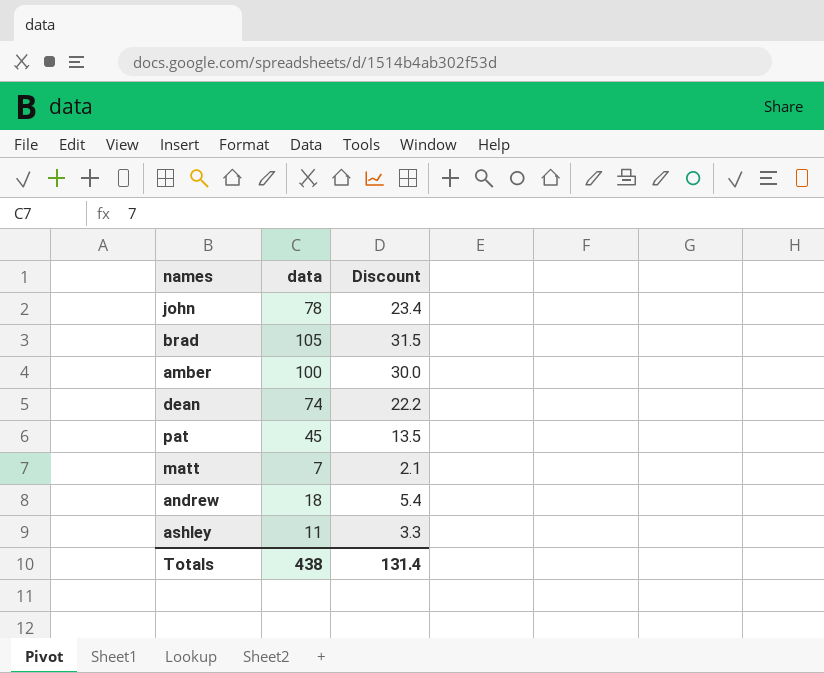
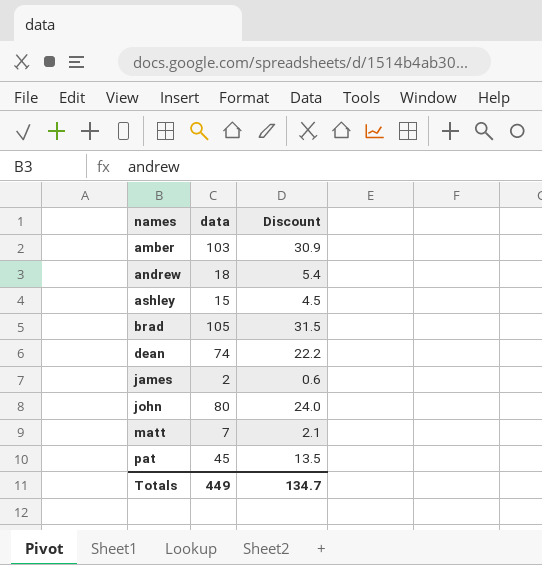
row order: none -> names ascending
amber | data: 100 -> 103
amber | Discount: 30.0 -> 30.9
ashley | data: 11 -> 15
ashley | Discount: 3.3 -> 4.5
row james: none -> 2 | 0.6
john | data: 78 -> 80
john | Discount: 23.4 -> 24.0
Totals | data: 438 -> 449
Totals | Discount: 131.4 -> 134.7

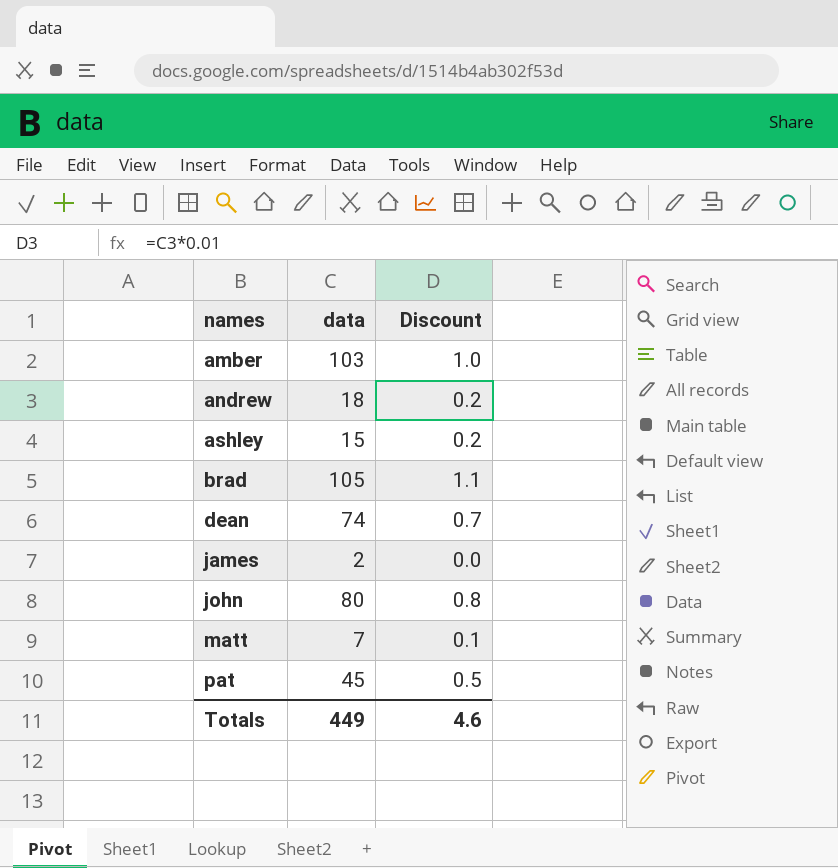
column Discount | formula: [data] * 0.3 -> [data] * 0.01
Totals | Discount: 134.7 -> 4.6

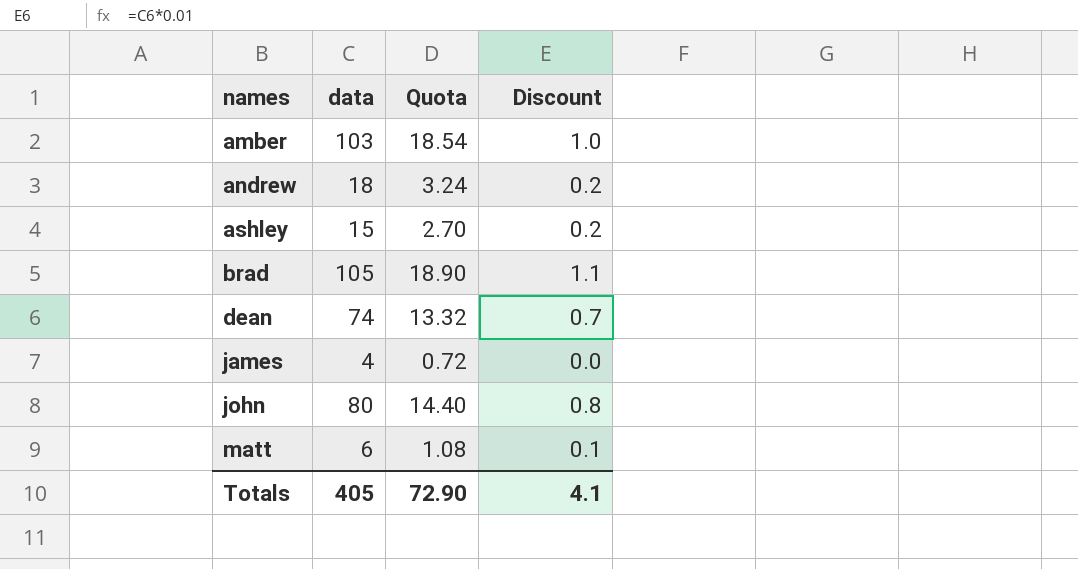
column Quota | formula: none -> [data] * 0.18
row pat: 45 | 0.5 -> none
james | data: 2 -> 4
matt | data: 7 -> 6
Totals | data: 449 -> 405
Totals | Discount: 4.6 -> 4.1

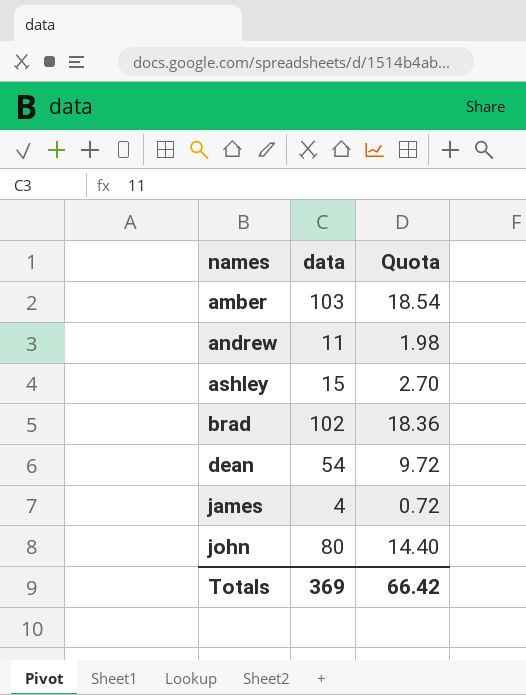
column Discount | formula: [data] * 0.01 -> none
row matt: 6 | 1.08 | 0.1 -> none
andrew | data: 18 -> 11
andrew | Quota: 3.24 -> 1.98
brad | data: 105 -> 102
brad | Quota: 18.90 -> 18.36
dean | data: 74 -> 54
dean | Quota: 13.32 -> 9.72
Totals | data: 405 -> 369
Totals | Quota: 72.90 -> 66.42

